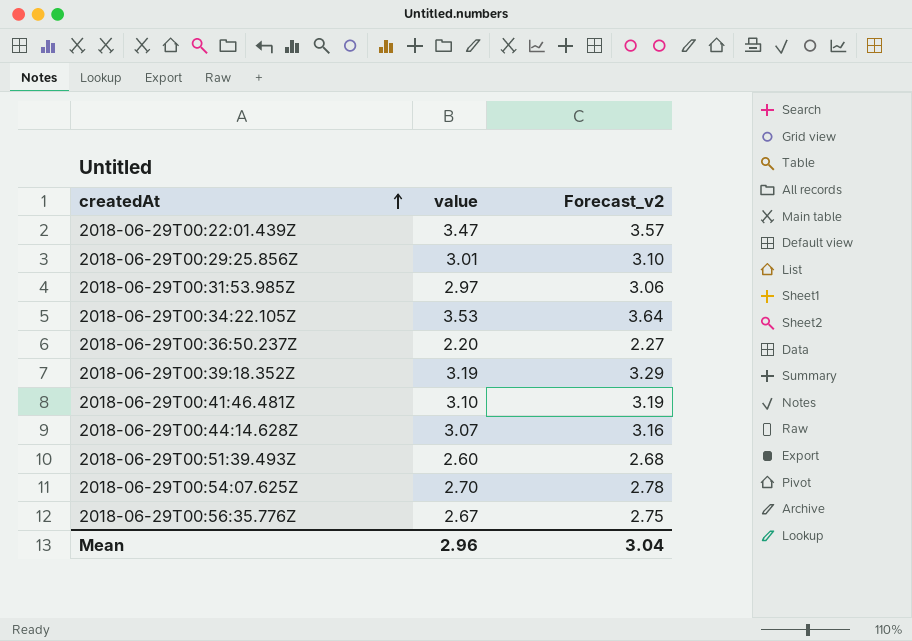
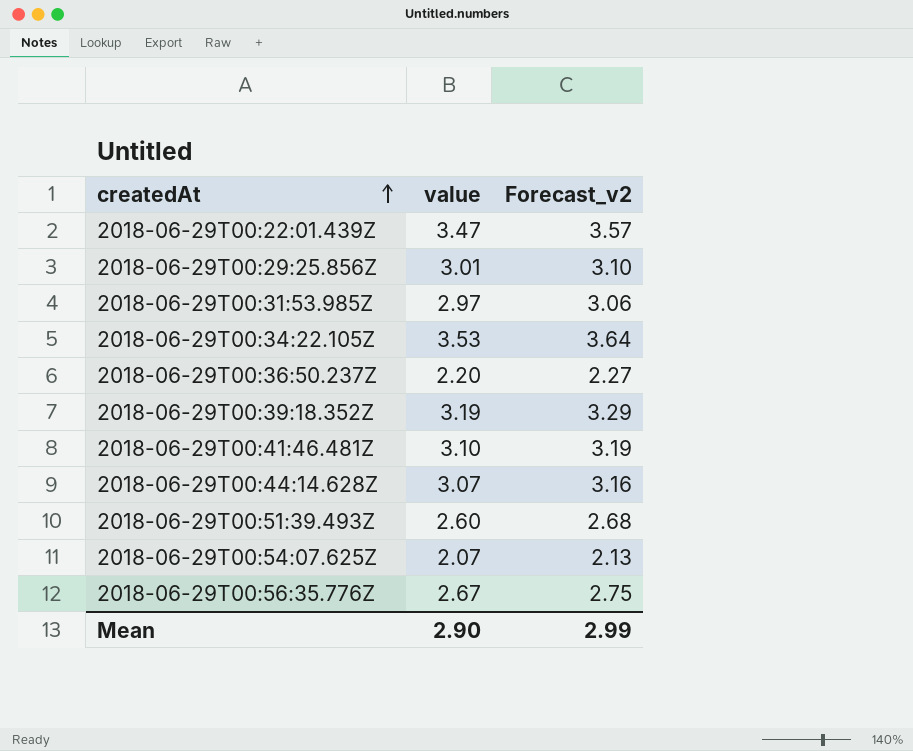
2018-06-29T00:54:07.625Z | value: 2.70 -> 2.07
2018-06-29T00:54:07.625Z | Forecast_v2: 2.78 -> 2.13
Mean | value: 2.96 -> 2.90
Mean | Forecast_v2: 3.04 -> 2.99

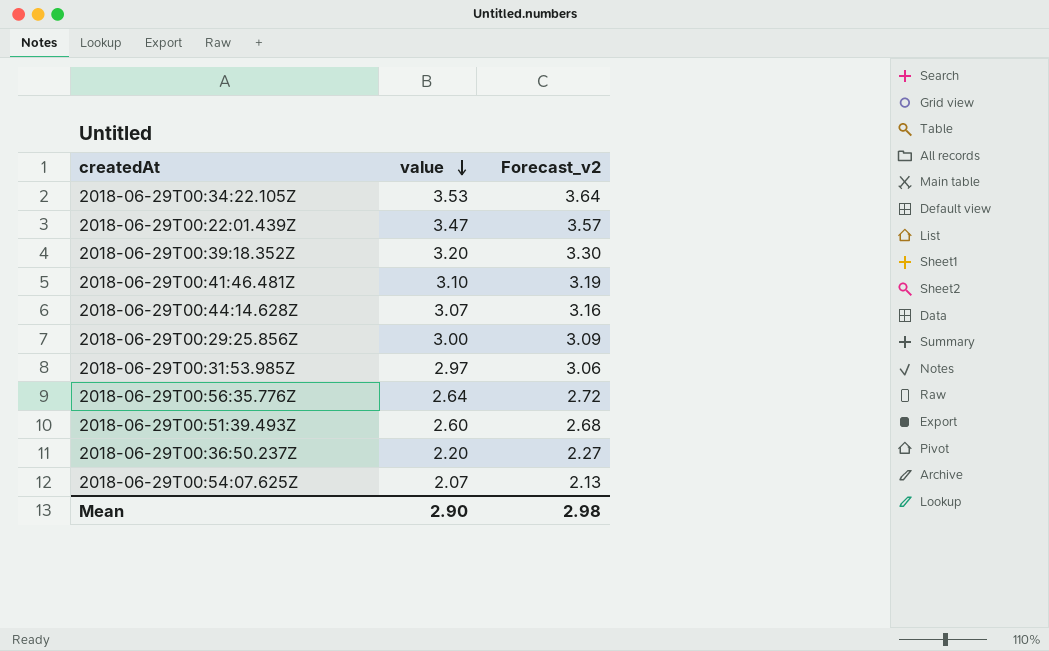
row order: createdAt ascending -> value descending
2018-06-29T00:39:18.352Z | value: 3.19 -> 3.20
2018-06-29T00:39:18.352Z | Forecast_v2: 3.29 -> 3.30
2018-06-29T00:29:25.856Z | value: 3.01 -> 3.00
2018-06-29T00:29:25.856Z | Forecast_v2: 3.10 -> 3.09
2018-06-29T00:56:35.776Z | value: 2.67 -> 2.64
2018-06-29T00:56:35.776Z | Forecast_v2: 2.75 -> 2.72
Mean | Forecast_v2: 2.99 -> 2.98

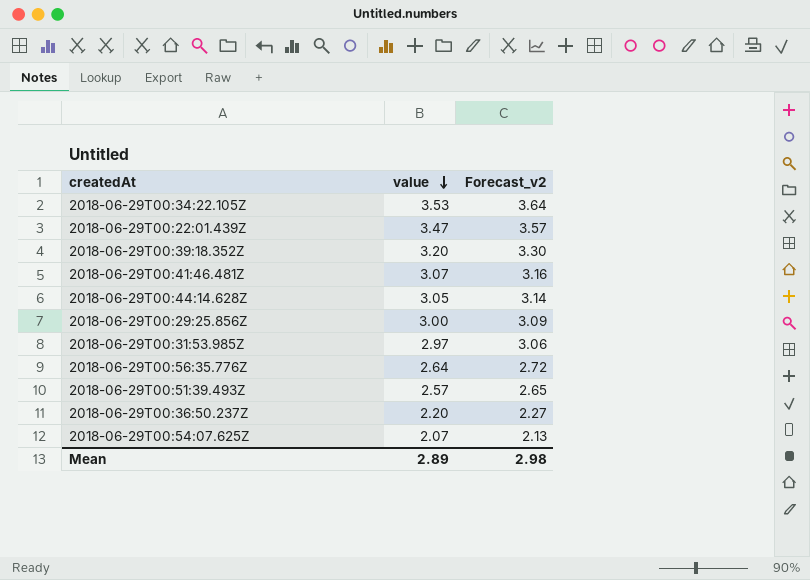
2018-06-29T00:41:46.481Z | value: 3.10 -> 3.07
2018-06-29T00:41:46.481Z | Forecast_v2: 3.19 -> 3.16
2018-06-29T00:44:14.628Z | value: 3.07 -> 3.05
2018-06-29T00:44:14.628Z | Forecast_v2: 3.16 -> 3.14
2018-06-29T00:51:39.493Z | value: 2.60 -> 2.57
2018-06-29T00:51:39.493Z | Forecast_v2: 2.68 -> 2.65
Mean | value: 2.90 -> 2.89

